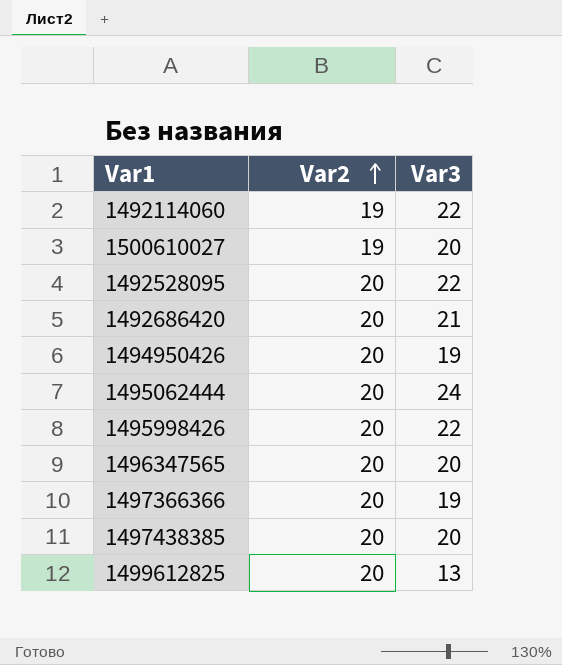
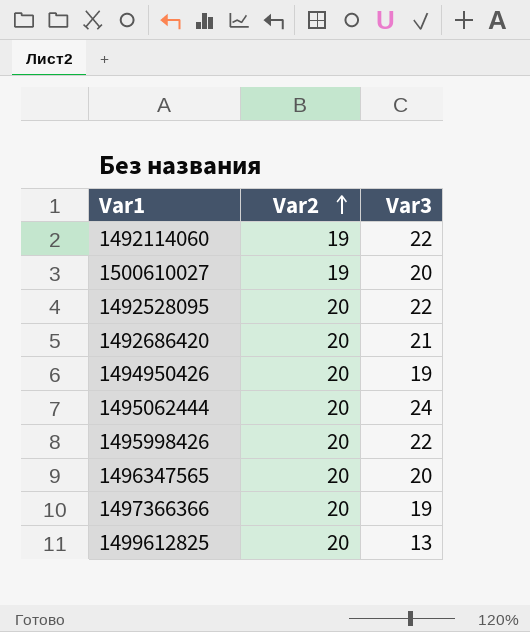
row 1497438385: 20 | 20 -> none

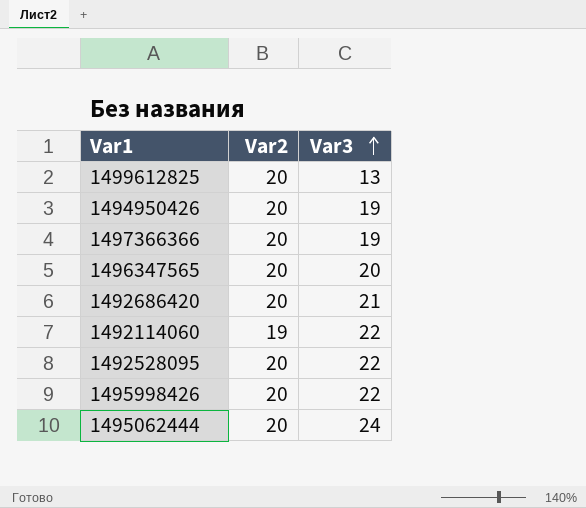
row order: Var2 ascending -> Var3 ascending
row 1500610027: 19 | 20 -> none

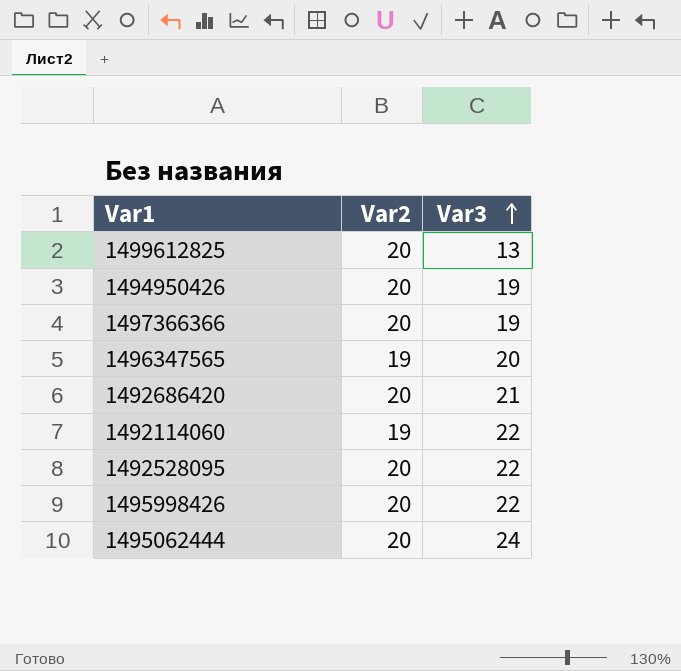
1496347565 | Var2: 20 -> 19

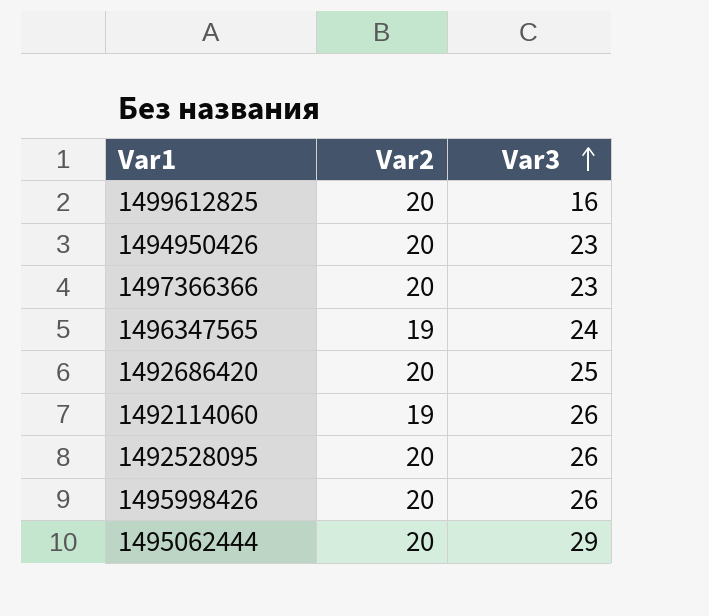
1499612825 | Var3: 13 -> 16
1494950426 | Var3: 19 -> 23
1497366366 | Var3: 19 -> 23
1496347565 | Var3: 20 -> 24
1492686420 | Var3: 21 -> 25
1492114060 | Var3: 22 -> 26
1492528095 | Var3: 22 -> 26
1495998426 | Var3: 22 -> 26
1495062444 | Var3: 24 -> 29

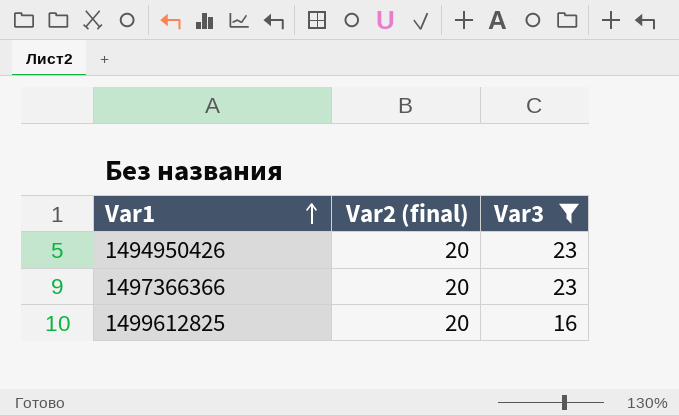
filter: none -> Var3 <= 23
row order: Var3 ascending -> Var1 ascending
column name: Var2 -> Var2 (final)

